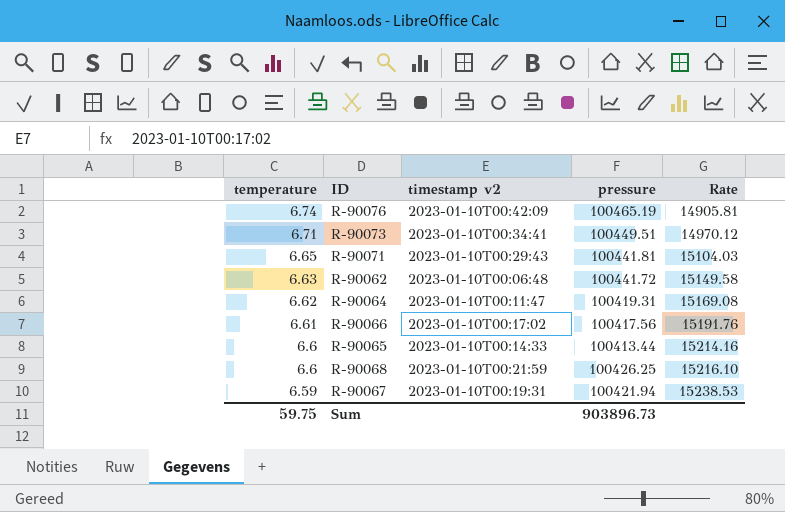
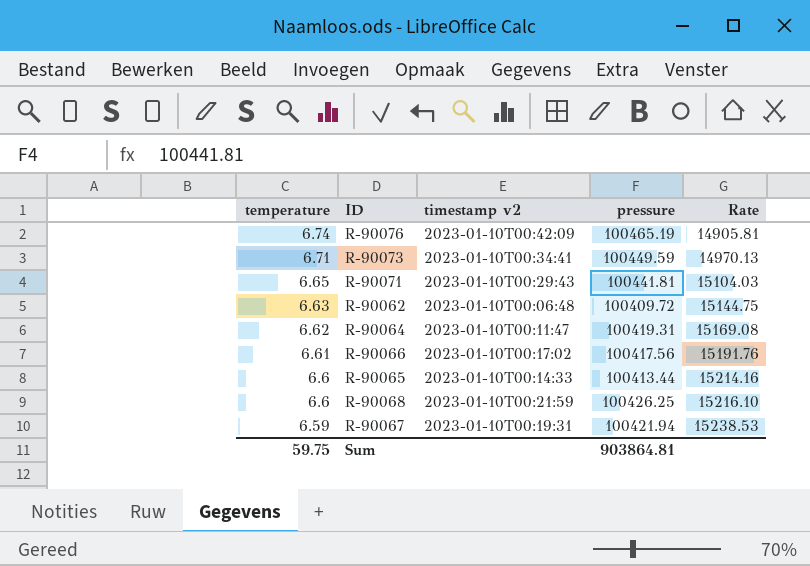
R-90073 | pressure: 100449.51 -> 100449.59
R-90073 | Rate: 14970.12 -> 14970.13
R-90062 | pressure: 100441.72 -> 100409.72
R-90062 | Rate: 15149.58 -> 15144.75
Sum | pressure: 903896.73 -> 903864.81

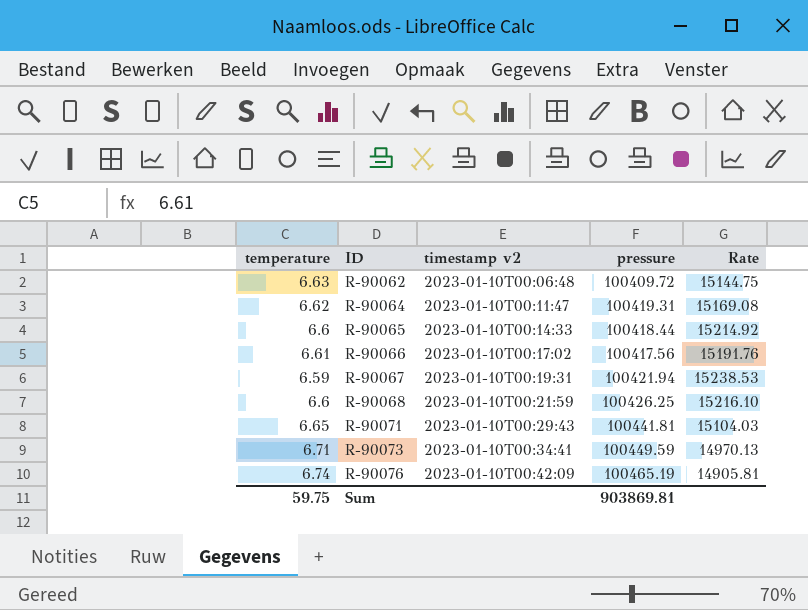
row order: temperature descending -> ID ascending
R-90065 | pressure: 100413.44 -> 100418.44
R-90065 | Rate: 15214.16 -> 15214.92
Sum | pressure: 903864.81 -> 903869.81

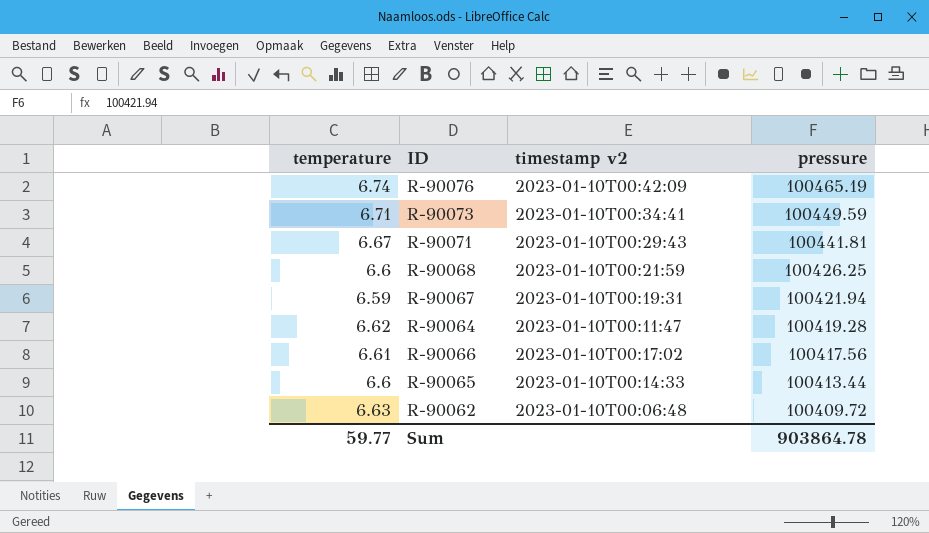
row order: ID ascending -> pressure descending
column Rate | formula: [pressure] / [temperature] -> none
R-90071 | temperature: 6.65 -> 6.67
R-90064 | pressure: 100419.31 -> 100419.28
R-90065 | pressure: 100418.44 -> 100413.44
Sum | temperature: 59.75 -> 59.77
Sum | pressure: 903869.81 -> 903864.78

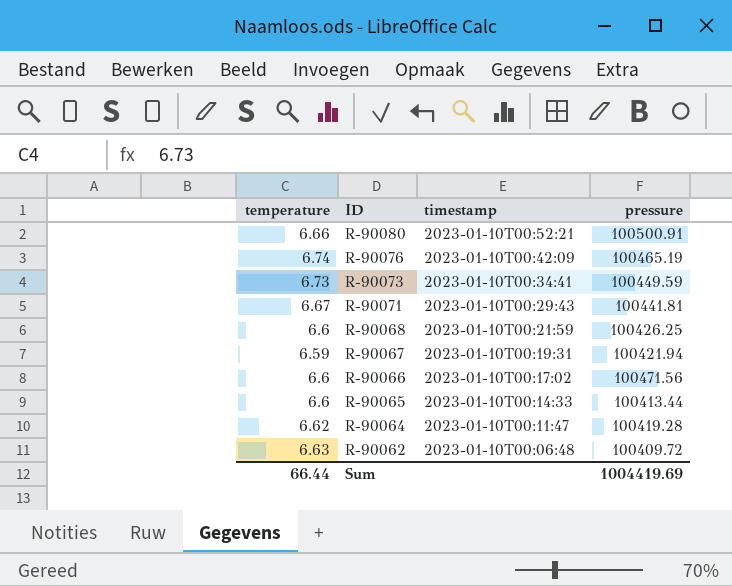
row order: pressure descending -> ID descending
column name: timestamp v2 -> timestamp
row R-90080: none -> 6.66 | 2023-01-10T00:52:21 | 100500.91
R-90073 | temperature: 6.71 -> 6.73
R-90066 | temperature: 6.61 -> 6.6
R-90066 | pressure: 100417.56 -> 100471.56
Sum | temperature: 59.77 -> 66.44
Sum | pressure: 903864.78 -> 1004419.69

